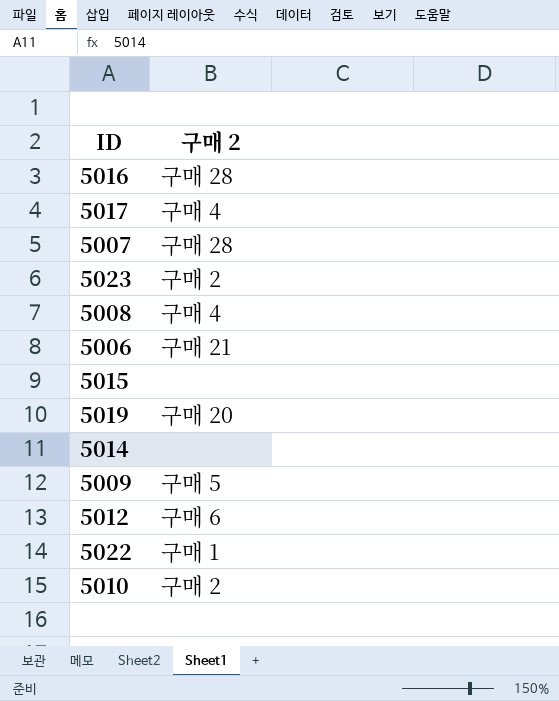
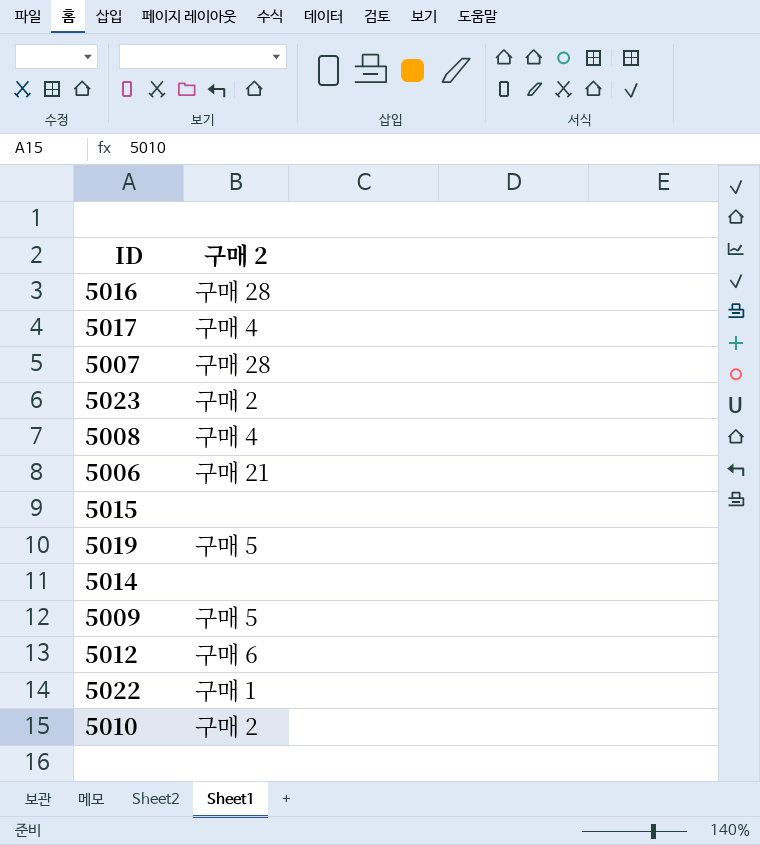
5019 | 구매 2: 구매 20 -> 구매 5

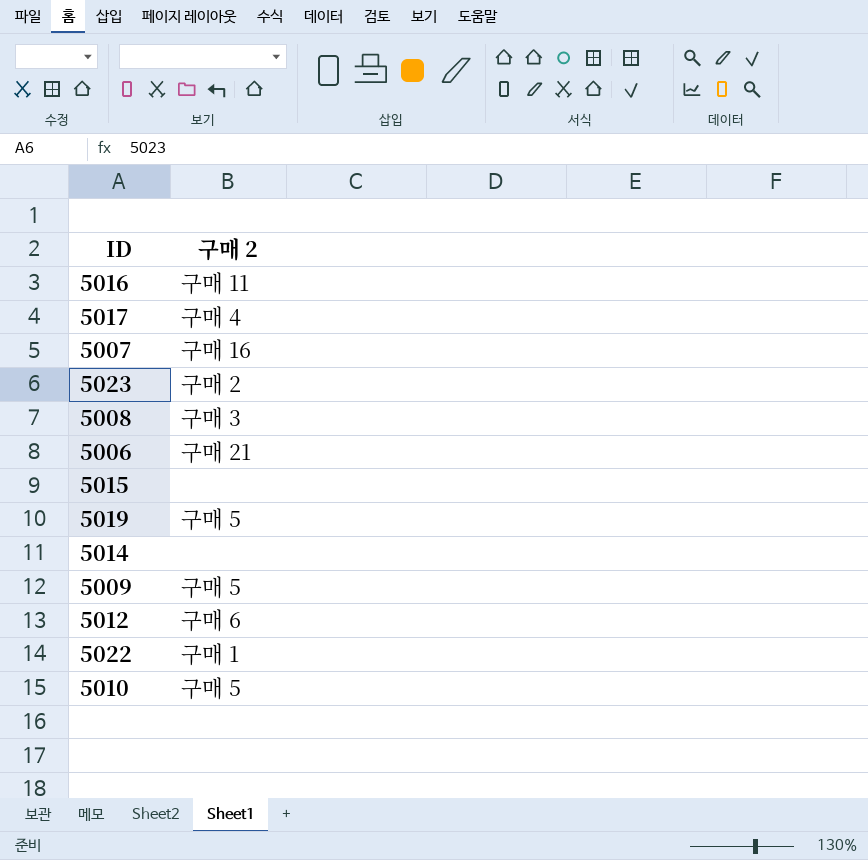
5016 | 구매 2: 구매 28 -> 구매 11
5007 | 구매 2: 구매 28 -> 구매 16
5008 | 구매 2: 구매 4 -> 구매 3
5010 | 구매 2: 구매 2 -> 구매 5

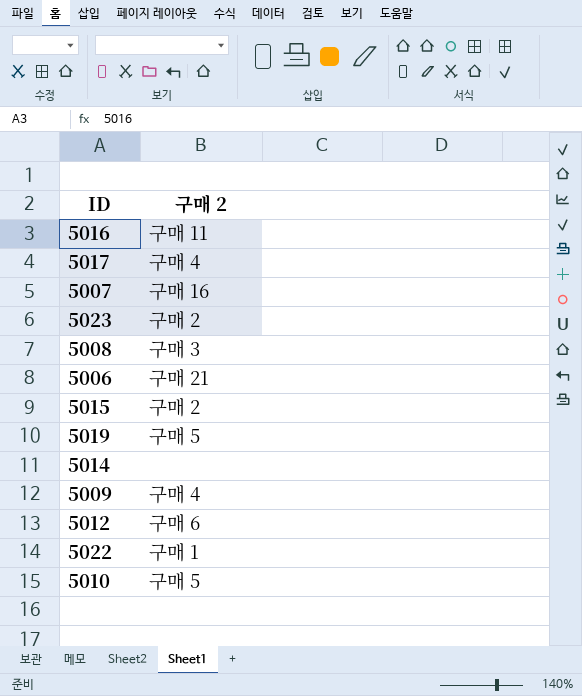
5015 | 구매 2: none -> 구매 2
5009 | 구매 2: 구매 5 -> 구매 4

